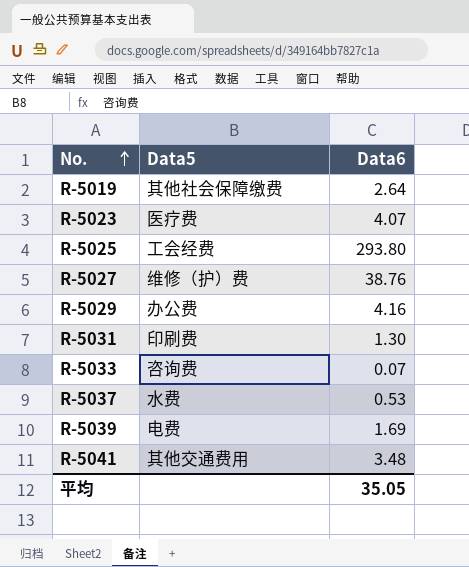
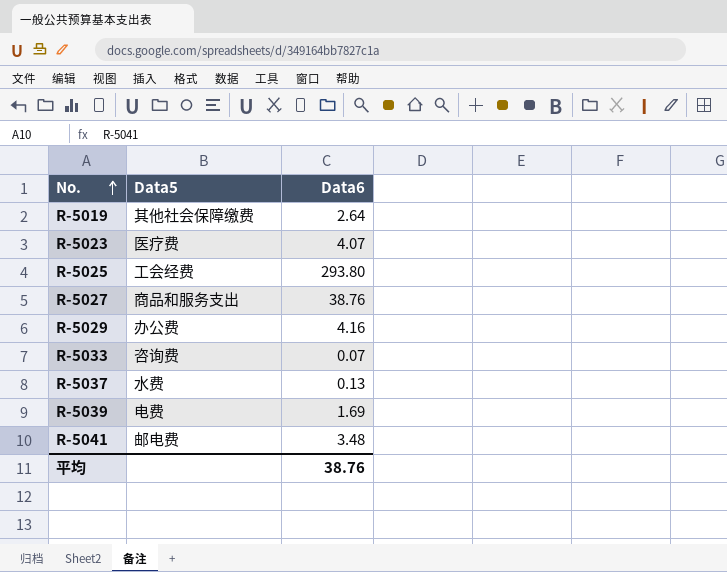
row R-5031: 印刷费 | 1.30 -> none
R-5027 | Data5: 维修（护）费 -> 商品和服务支出
R-5037 | Data6: 0.53 -> 0.13
R-5041 | Data5: 其他交通费用 -> 邮电费
平均 | Data6: 35.05 -> 38.76

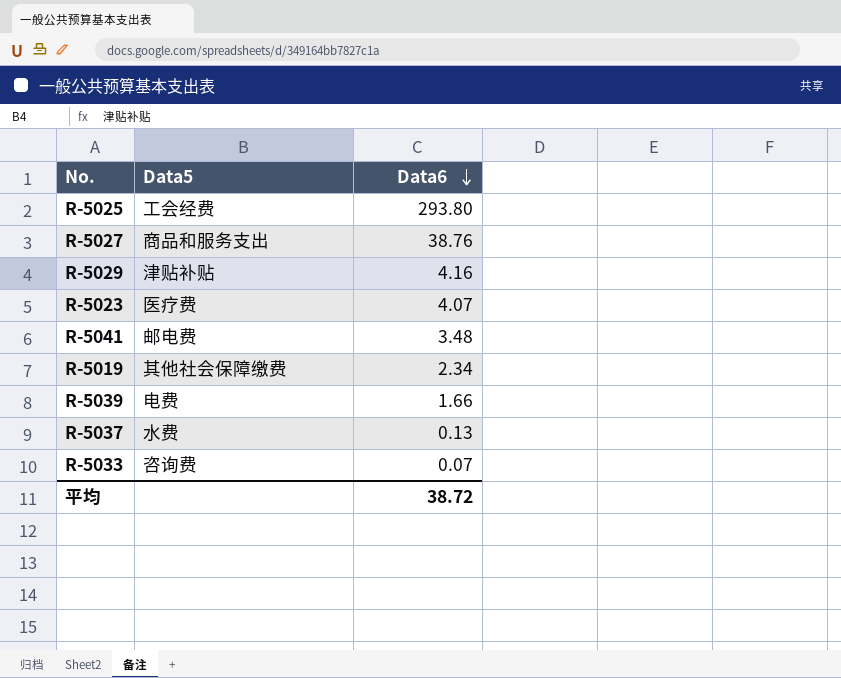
row order: No. ascending -> Data6 descending
R-5029 | Data5: 办公费 -> 津贴补贴
R-5019 | Data6: 2.64 -> 2.34
R-5039 | Data6: 1.69 -> 1.66
平均 | Data6: 38.76 -> 38.72

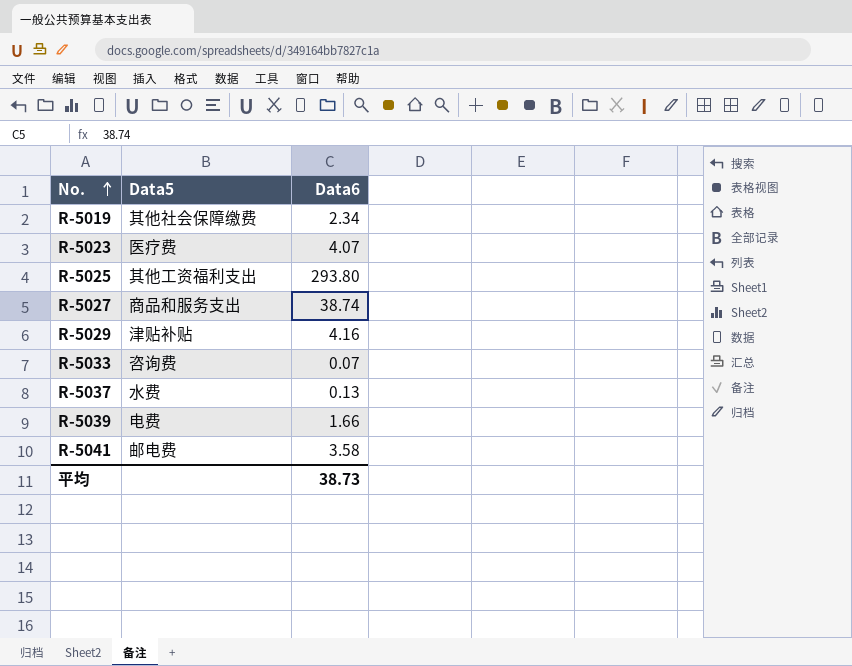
row order: Data6 descending -> No. ascending
R-5025 | Data5: 工会经费 -> 其他工资福利支出
R-5027 | Data6: 38.76 -> 38.74
R-5041 | Data6: 3.48 -> 3.58
平均 | Data6: 38.72 -> 38.73

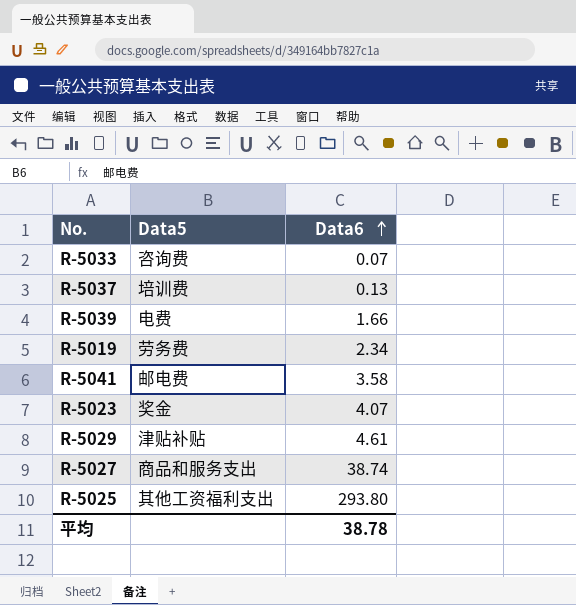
row order: No. ascending -> Data6 ascending
R-5037 | Data5: 水费 -> 培训费
R-5019 | Data5: 其他社会保障缴费 -> 劳务费
R-5023 | Data5: 医疗费 -> 奖金
R-5029 | Data6: 4.16 -> 4.61
平均 | Data6: 38.73 -> 38.78

